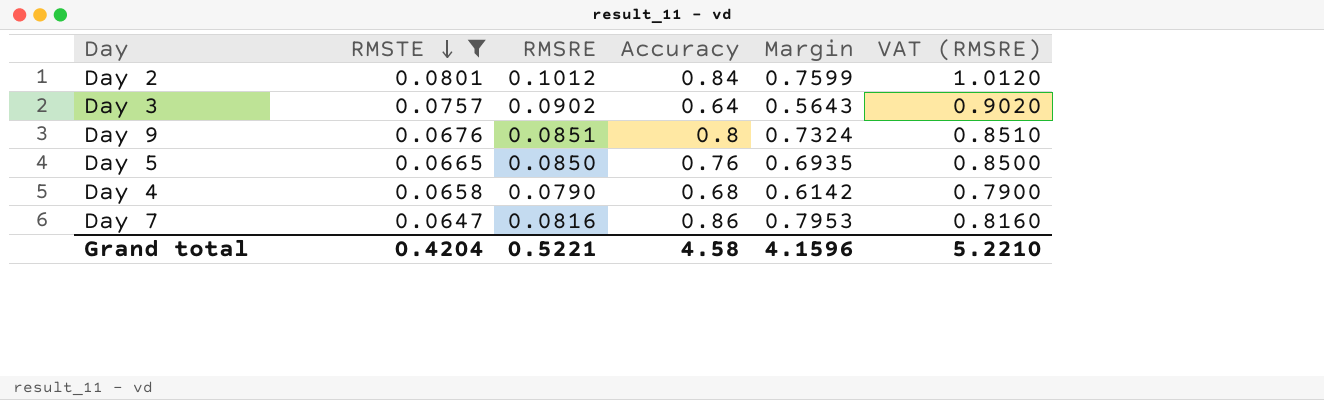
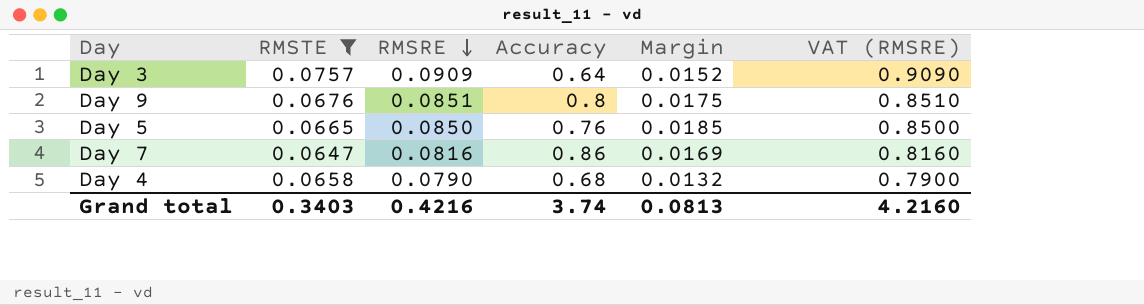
row order: RMSTE descending -> RMSRE descending
column Margin | formula: [Accuracy] - [RMSTE] -> [RMSRE] - [RMSTE]
row Day 2: 0.0801 | 0.1012 | 0.84 | 0.7599 | 1.0120 -> none
Day 3 | RMSRE: 0.0902 -> 0.0909
Day 3 | VAT (RMSRE): 0.9020 -> 0.9090
Grand total | RMSTE: 0.4204 -> 0.3403
Grand total | RMSRE: 0.5221 -> 0.4216
Grand total | Accuracy: 4.58 -> 3.74
Grand total | Margin: 4.1596 -> 0.0813
Grand total | VAT (RMSRE): 5.2210 -> 4.2160

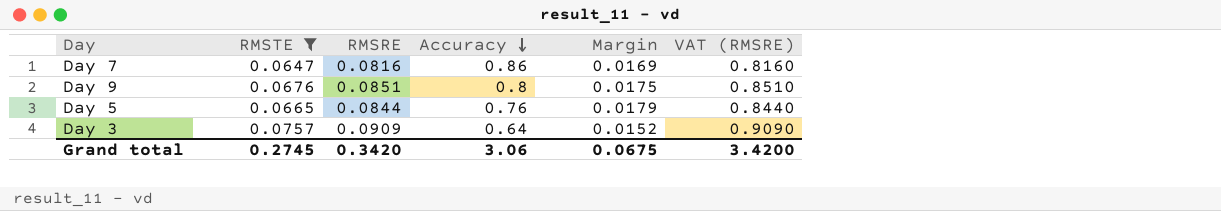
row order: RMSRE descending -> Accuracy descending
row Day 4: 0.0658 | 0.0790 | 0.68 | 0.0132 | 0.7900 -> none
Day 5 | RMSRE: 0.0850 -> 0.0844
Day 5 | Margin: 0.0185 -> 0.0179
Day 5 | VAT (RMSRE): 0.8500 -> 0.8440
Grand total | RMSTE: 0.3403 -> 0.2745
Grand total | RMSRE: 0.4216 -> 0.3420
Grand total | Accuracy: 3.74 -> 3.06
Grand total | Margin: 0.0813 -> 0.0675
Grand total | VAT (RMSRE): 4.2160 -> 3.4200

